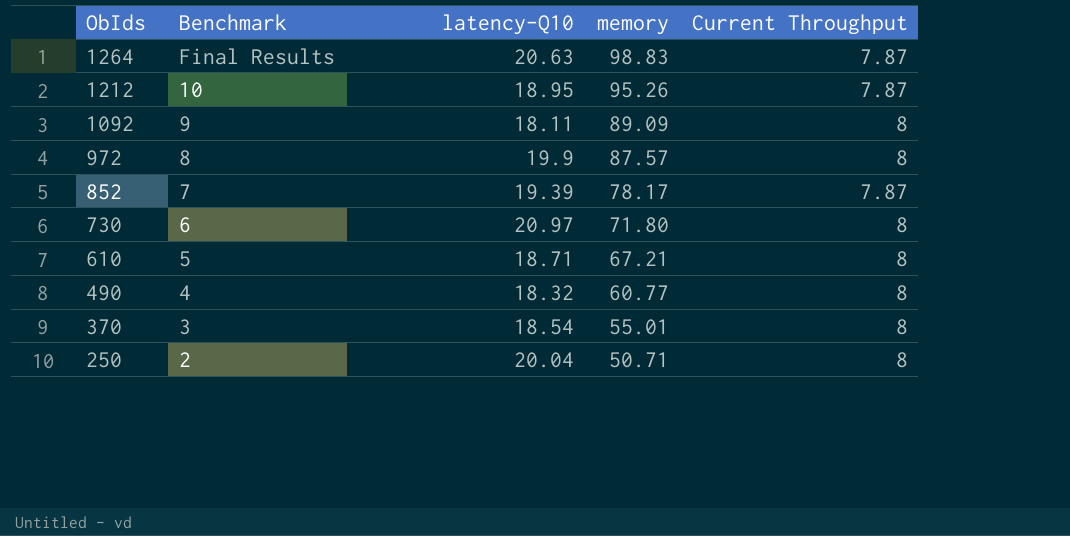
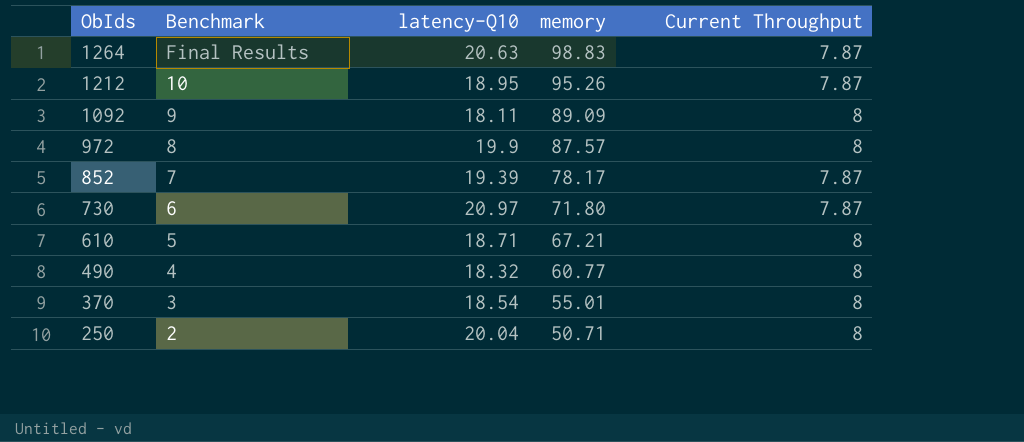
730 | Current Throughput: 8 -> 7.87

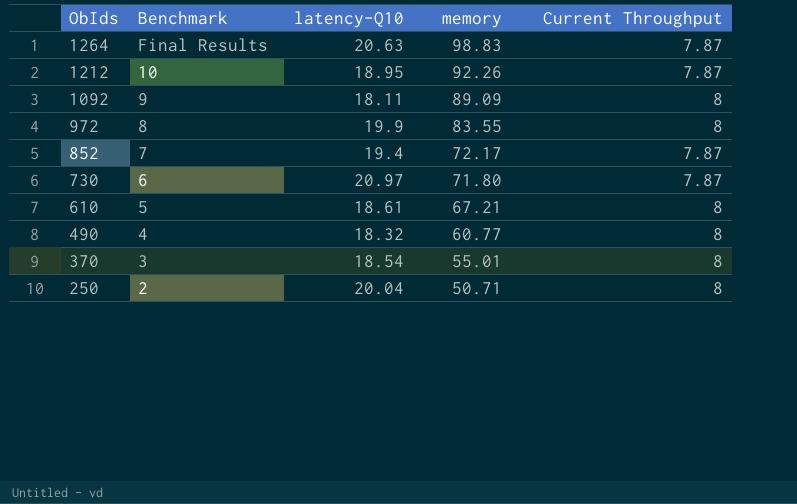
1212 | memory: 95.26 -> 92.26
972 | memory: 87.57 -> 83.55
852 | latency-Q10: 19.39 -> 19.4
852 | memory: 78.17 -> 72.17
610 | latency-Q10: 18.71 -> 18.61

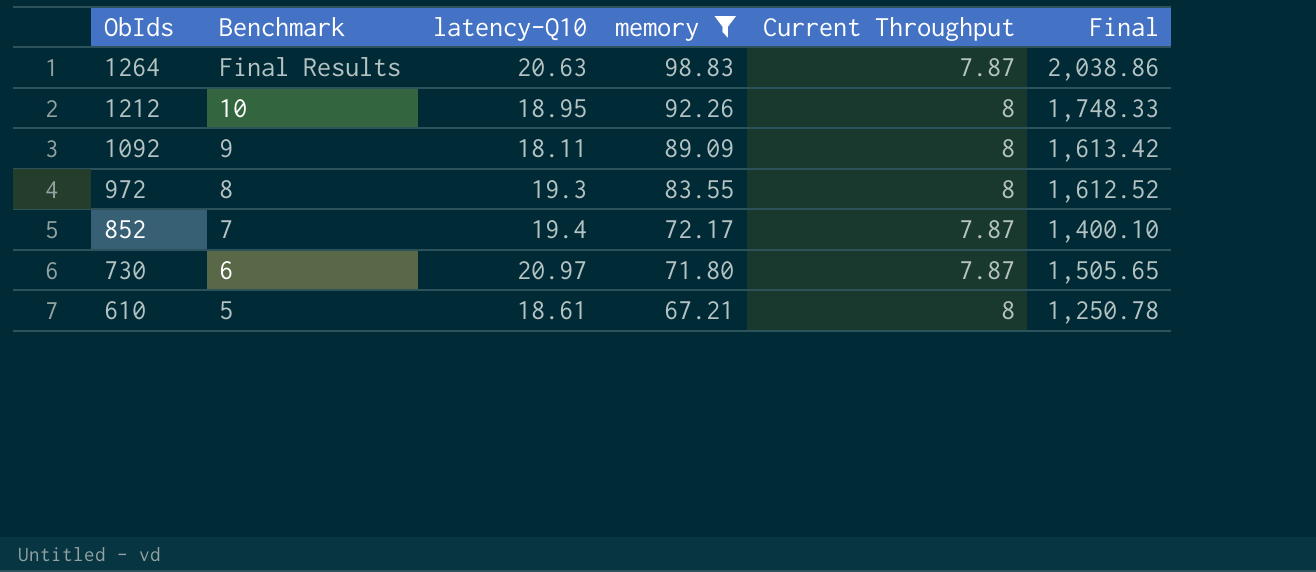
filter: none -> memory >= 67.21
column Final | formula: none -> [latency-Q10] * [memory]
1212 | Current Throughput: 7.87 -> 8
972 | latency-Q10: 19.9 -> 19.3

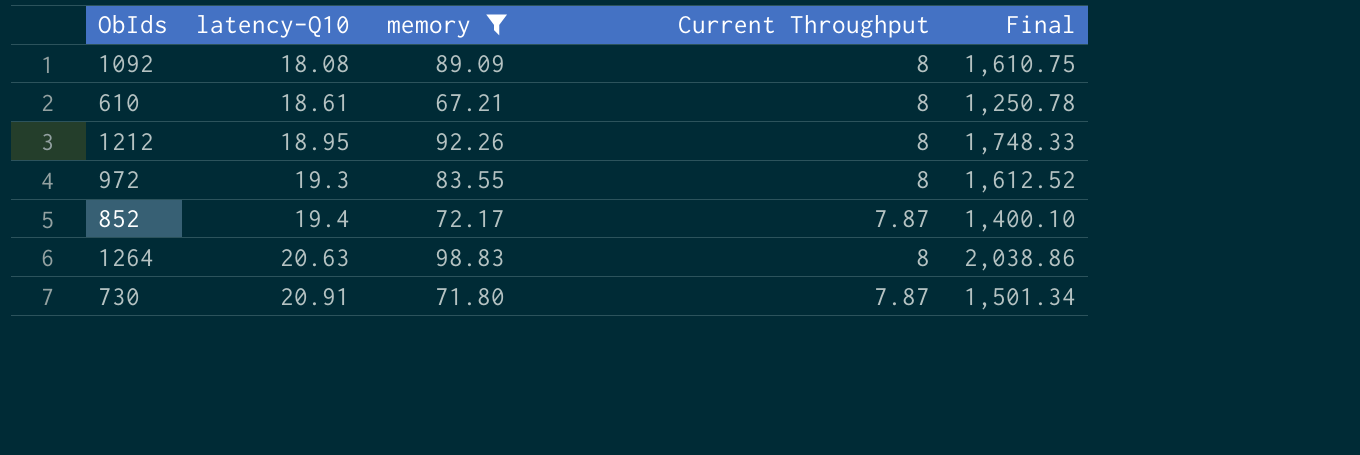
row order: ObIds descending -> latency-Q10 ascending
column Benchmark | position: 2 -> none
1092 | latency-Q10: 18.11 -> 18.08
1092 | Final: 1,613.42 -> 1,610.75
1264 | Current Throughput: 7.87 -> 8
730 | latency-Q10: 20.97 -> 20.91
730 | Final: 1,505.65 -> 1,501.34

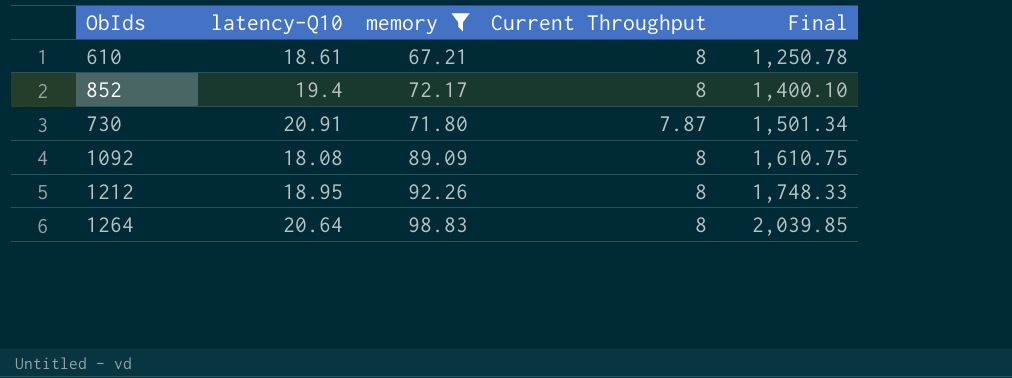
row order: latency-Q10 ascending -> Final ascending
row 972: 19.3 | 83.55 | 8 | 1,612.52 -> none
852 | Current Throughput: 7.87 -> 8
1264 | latency-Q10: 20.63 -> 20.64
1264 | Final: 2,038.86 -> 2,039.85

